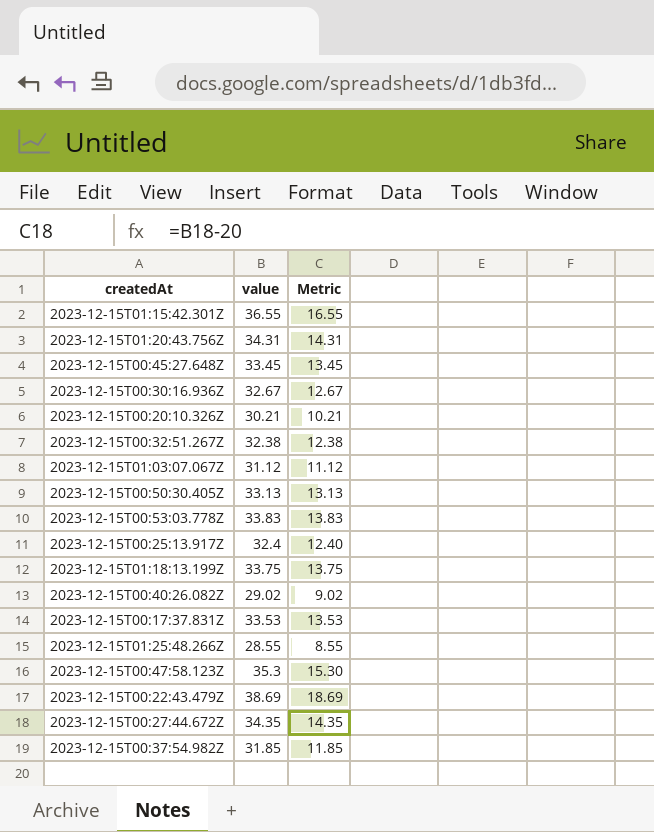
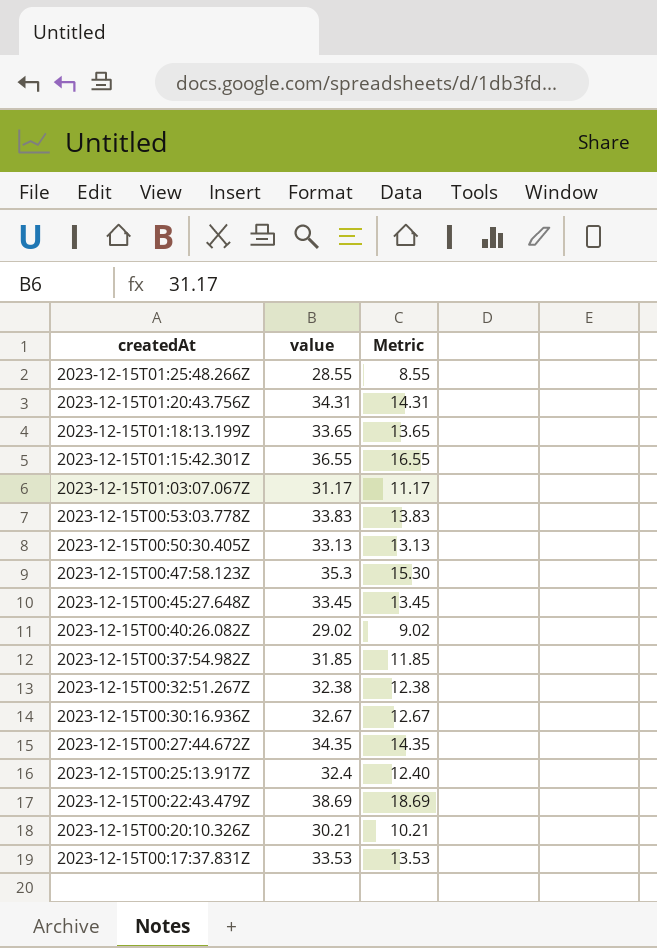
row order: none -> createdAt descending
2023-12-15T01:18:13.199Z | value: 33.75 -> 33.65
2023-12-15T01:18:13.199Z | Metric: 13.75 -> 13.65
2023-12-15T01:03:07.067Z | value: 31.12 -> 31.17
2023-12-15T01:03:07.067Z | Metric: 11.12 -> 11.17

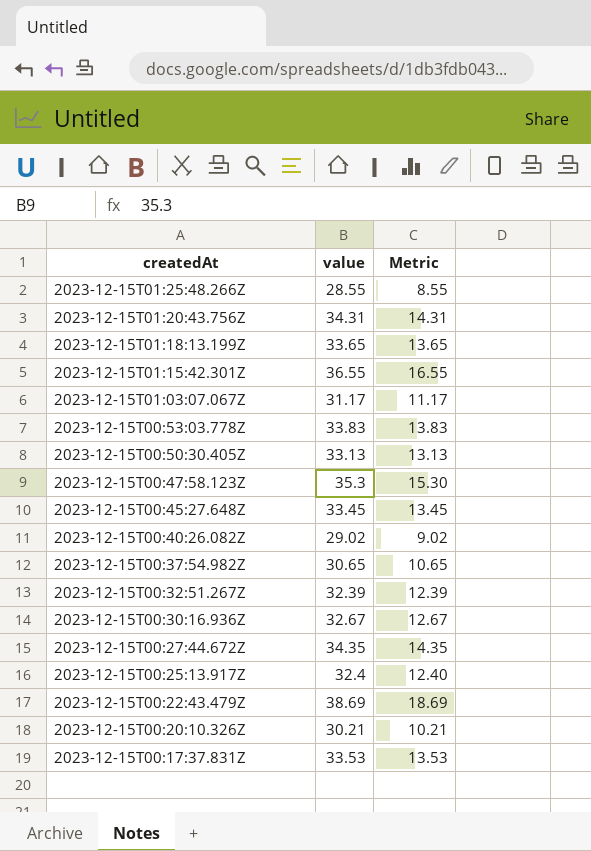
2023-12-15T00:37:54.982Z | value: 31.85 -> 30.65
2023-12-15T00:37:54.982Z | Metric: 11.85 -> 10.65
2023-12-15T00:32:51.267Z | value: 32.38 -> 32.39
2023-12-15T00:32:51.267Z | Metric: 12.38 -> 12.39

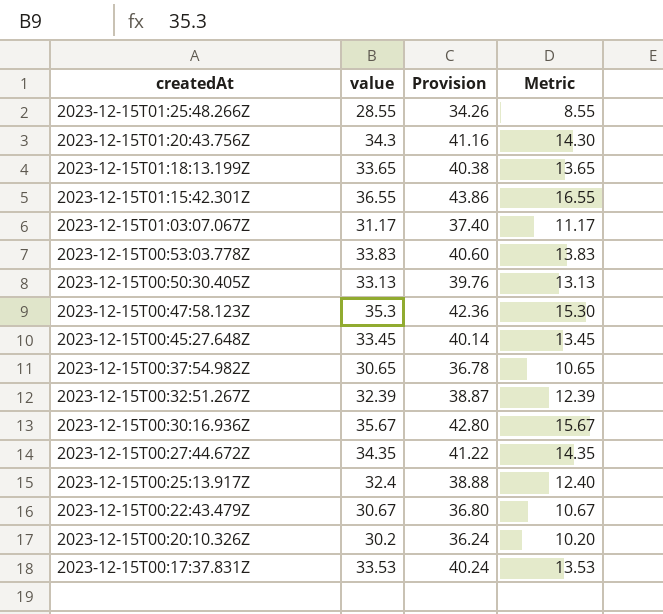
column Provision | formula: none -> [value] * 1.2
row 2023-12-15T00:40:26.082Z: 29.02 | 9.02 -> none
2023-12-15T01:20:43.756Z | value: 34.31 -> 34.3
2023-12-15T01:20:43.756Z | Metric: 14.31 -> 14.30
2023-12-15T00:30:16.936Z | value: 32.67 -> 35.67
2023-12-15T00:30:16.936Z | Metric: 12.67 -> 15.67
2023-12-15T00:22:43.479Z | value: 38.69 -> 30.67
2023-12-15T00:22:43.479Z | Metric: 18.69 -> 10.67
2023-12-15T00:20:10.326Z | value: 30.21 -> 30.2
2023-12-15T00:20:10.326Z | Metric: 10.21 -> 10.20

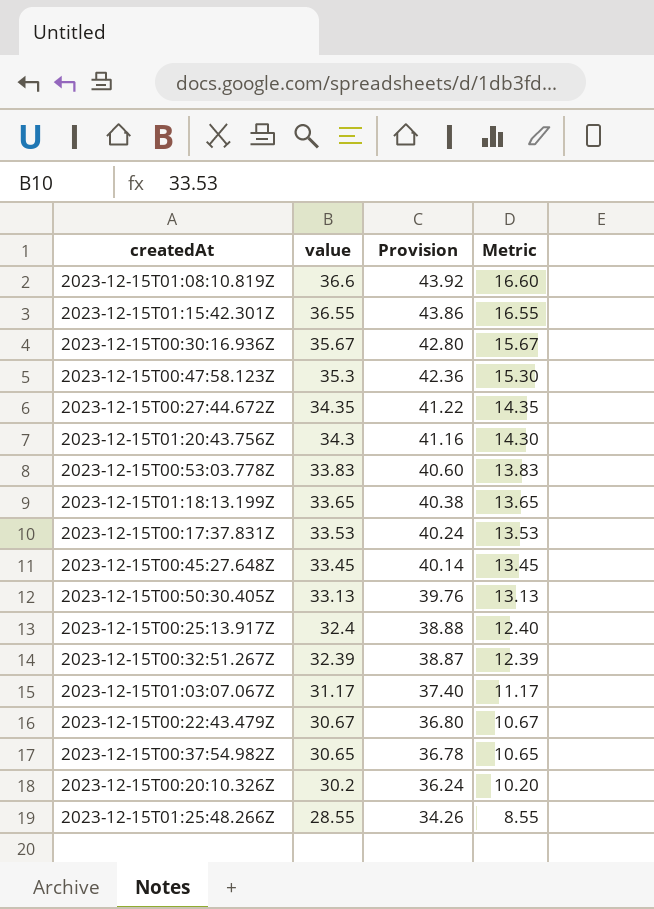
row order: createdAt descending -> value descending
row 2023-12-15T01:08:10.819Z: none -> 36.6 | 43.92 | 16.60

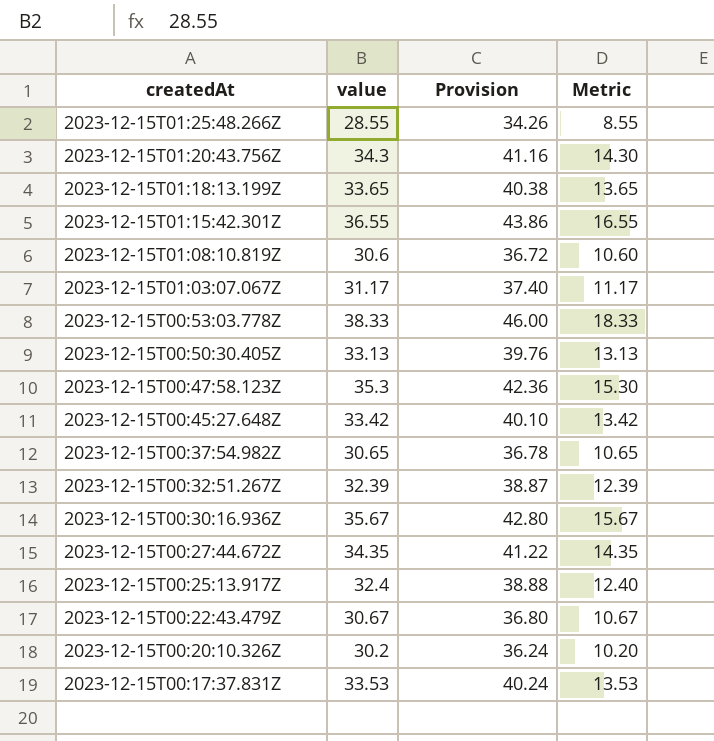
row order: value descending -> createdAt descending
2023-12-15T01:08:10.819Z | value: 36.6 -> 30.6
2023-12-15T01:08:10.819Z | Provision: 43.92 -> 36.72
2023-12-15T01:08:10.819Z | Metric: 16.60 -> 10.60
2023-12-15T00:53:03.778Z | value: 33.83 -> 38.33
2023-12-15T00:53:03.778Z | Provision: 40.60 -> 46.00
2023-12-15T00:53:03.778Z | Metric: 13.83 -> 18.33
2023-12-15T00:45:27.648Z | value: 33.45 -> 33.42
2023-12-15T00:45:27.648Z | Provision: 40.14 -> 40.10
2023-12-15T00:45:27.648Z | Metric: 13.45 -> 13.42

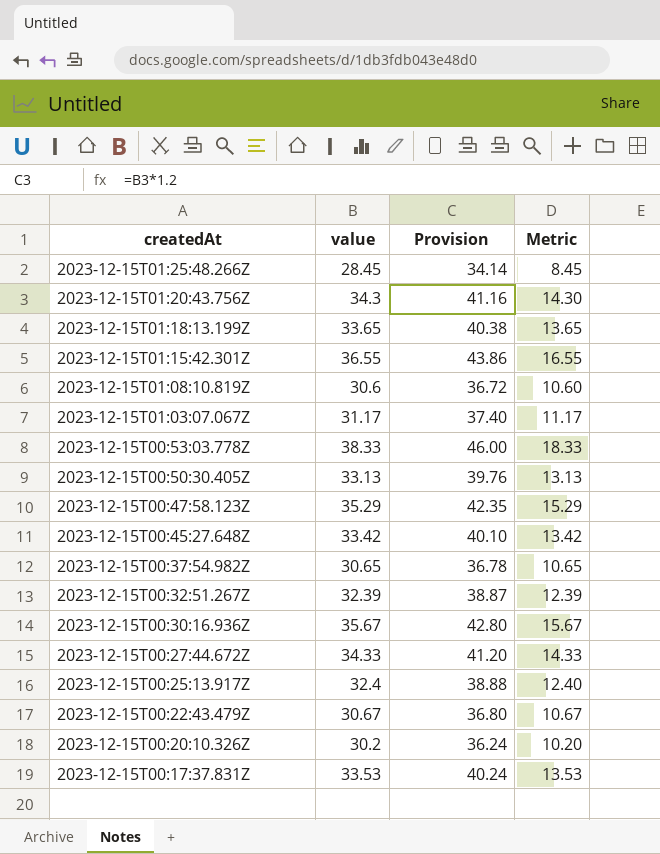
2023-12-15T01:25:48.266Z | value: 28.55 -> 28.45
2023-12-15T01:25:48.266Z | Provision: 34.26 -> 34.14
2023-12-15T01:25:48.266Z | Metric: 8.55 -> 8.45
2023-12-15T00:47:58.123Z | value: 35.3 -> 35.29
2023-12-15T00:47:58.123Z | Provision: 42.36 -> 42.35
2023-12-15T00:47:58.123Z | Metric: 15.30 -> 15.29
2023-12-15T00:27:44.672Z | value: 34.35 -> 34.33
2023-12-15T00:27:44.672Z | Provision: 41.22 -> 41.20
2023-12-15T00:27:44.672Z | Metric: 14.35 -> 14.33

